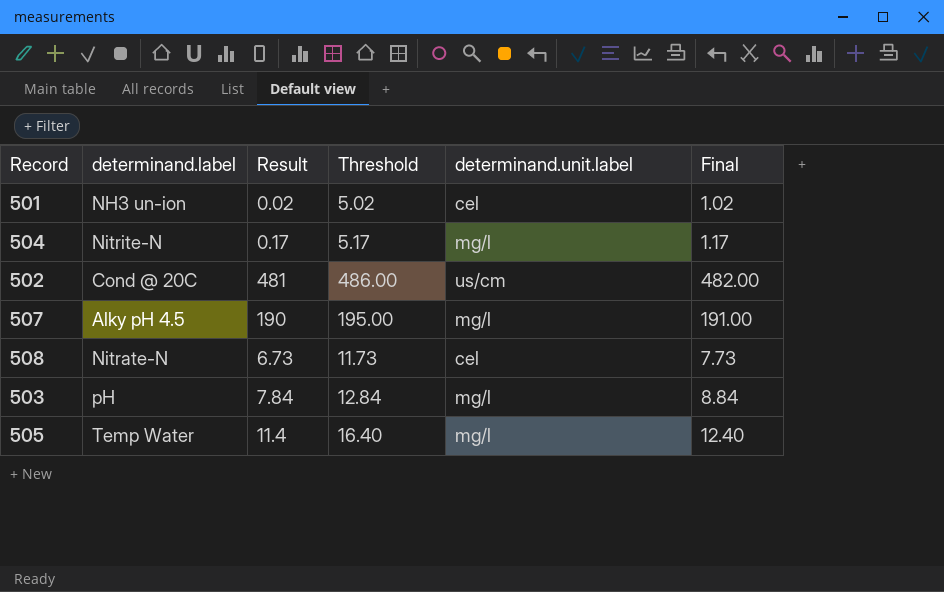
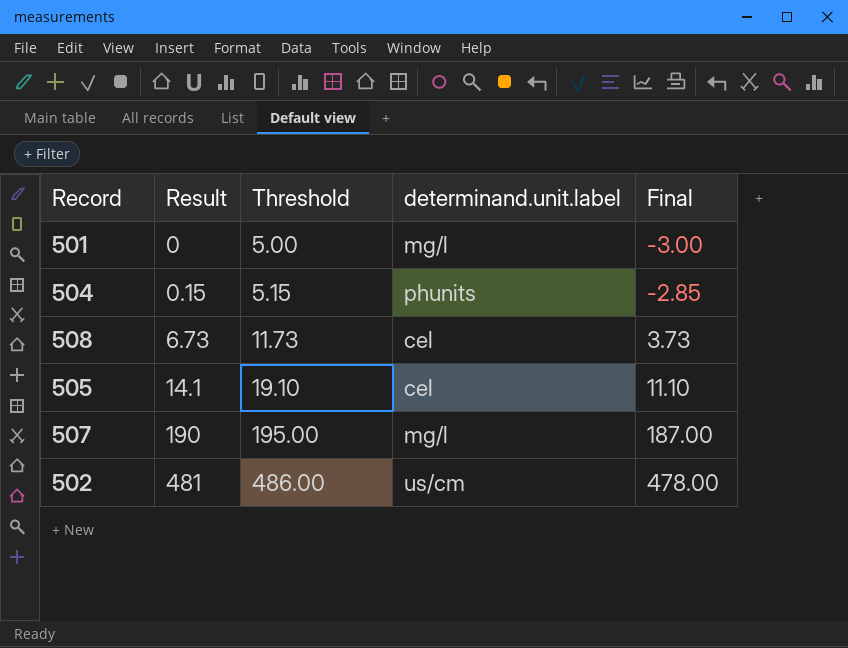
row order: none -> Result ascending
column determinand.label | position: 2 -> none
column Final | formula: [Result] + 1 -> [Result] - 3
row 503: pH | 7.84 | 12.84 | mg/l | 8.84 -> none
501 | Result: 0.02 -> 0
501 | Threshold: 5.02 -> 5.00
501 | determinand.unit.label: cel -> mg/l
504 | Result: 0.17 -> 0.15
504 | Threshold: 5.17 -> 5.15
504 | determinand.unit.label: mg/l -> phunits
505 | Result: 11.4 -> 14.1
505 | Threshold: 16.40 -> 19.10
505 | determinand.unit.label: mg/l -> cel

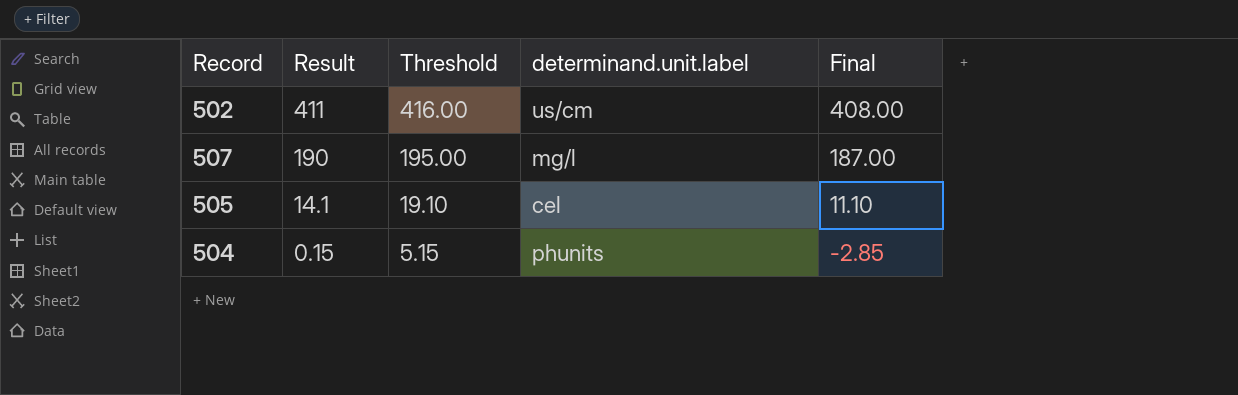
row order: Result ascending -> Result descending
row 501: 0 | 5.00 | mg/l | -3.00 -> none
row 508: 6.73 | 11.73 | cel | 3.73 -> none
502 | Result: 481 -> 411
502 | Threshold: 486.00 -> 416.00
502 | Final: 478.00 -> 408.00

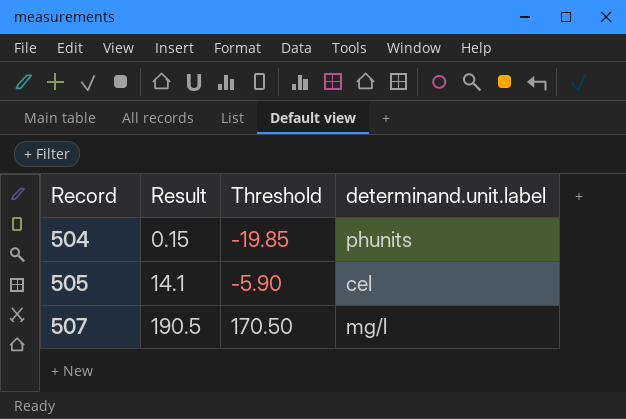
row order: Result descending -> Record ascending
column Final | formula: [Result] - 3 -> none
column Threshold | formula: [Result] + 5 -> [Result] - 20
row 502: 411 | 416.00 | us/cm | 408.00 -> none
507 | Result: 190 -> 190.5

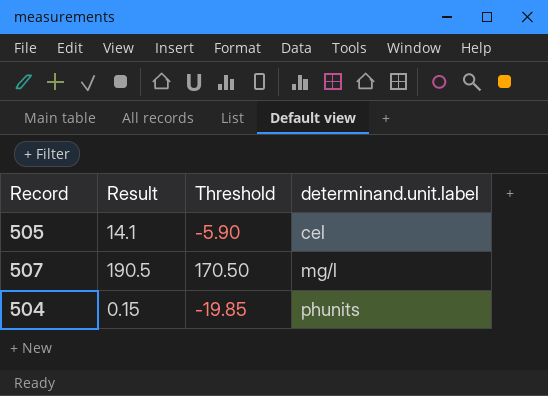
row order: Record ascending -> determinand.unit.label ascending

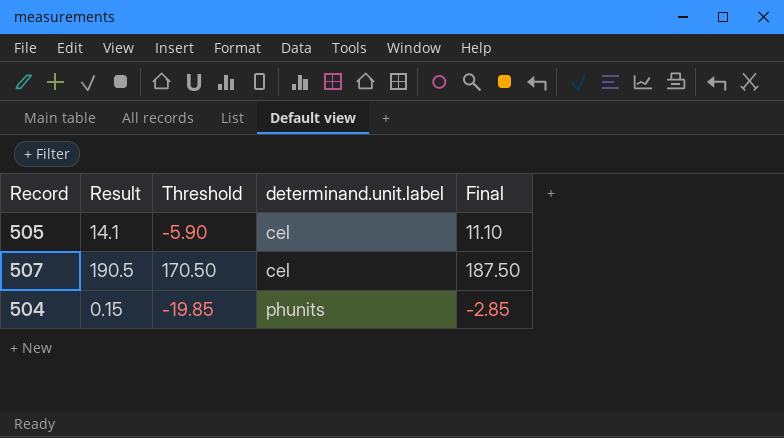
column Final | formula: none -> [Result] - 3
507 | determinand.unit.label: mg/l -> cel

